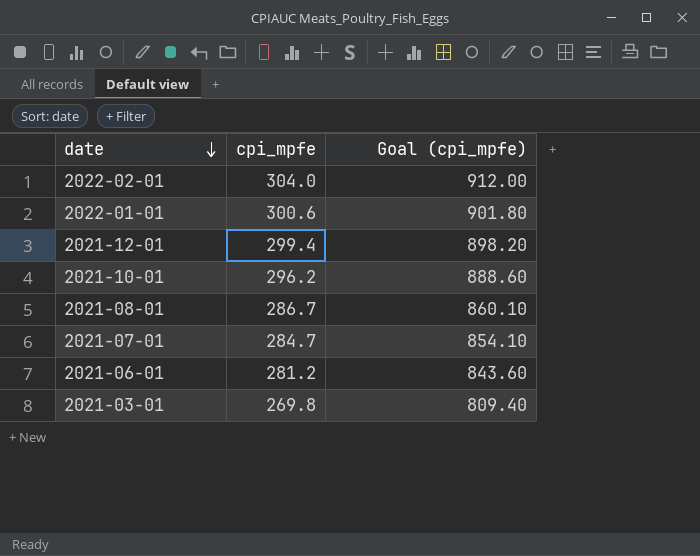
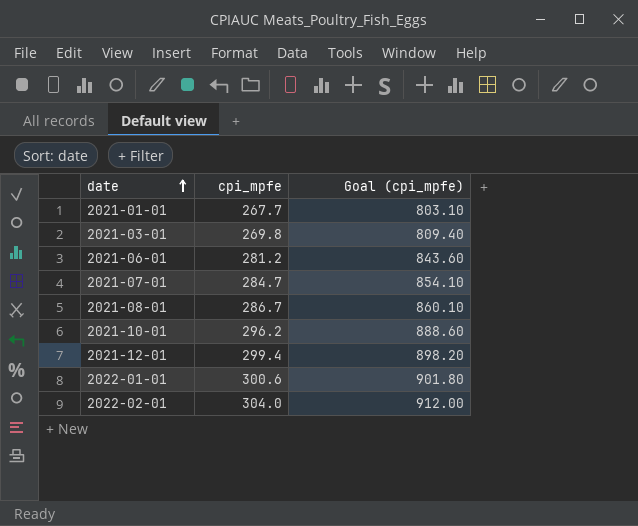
row order: date descending -> date ascending
row 2021-01-01: none -> 267.7 | 803.10

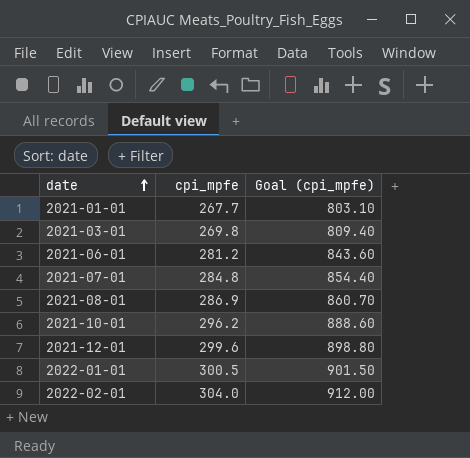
2021-07-01 | cpi_mpfe: 284.7 -> 284.8
2021-07-01 | Goal (cpi_mpfe): 854.10 -> 854.40
2021-08-01 | cpi_mpfe: 286.7 -> 286.9
2021-08-01 | Goal (cpi_mpfe): 860.10 -> 860.70
2021-12-01 | cpi_mpfe: 299.4 -> 299.6
2021-12-01 | Goal (cpi_mpfe): 898.20 -> 898.80
2022-01-01 | cpi_mpfe: 300.6 -> 300.5
2022-01-01 | Goal (cpi_mpfe): 901.80 -> 901.50

